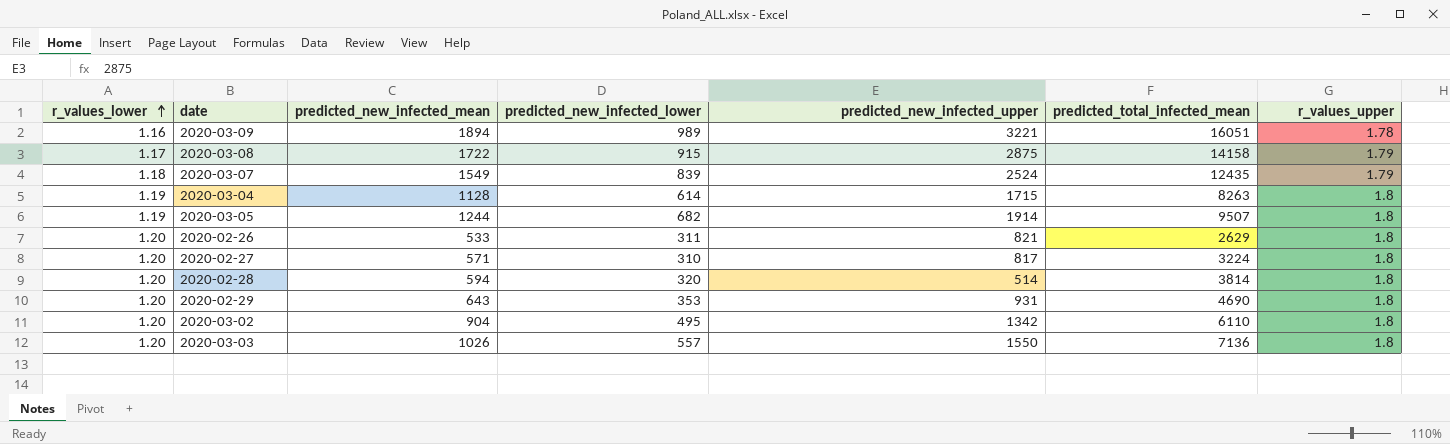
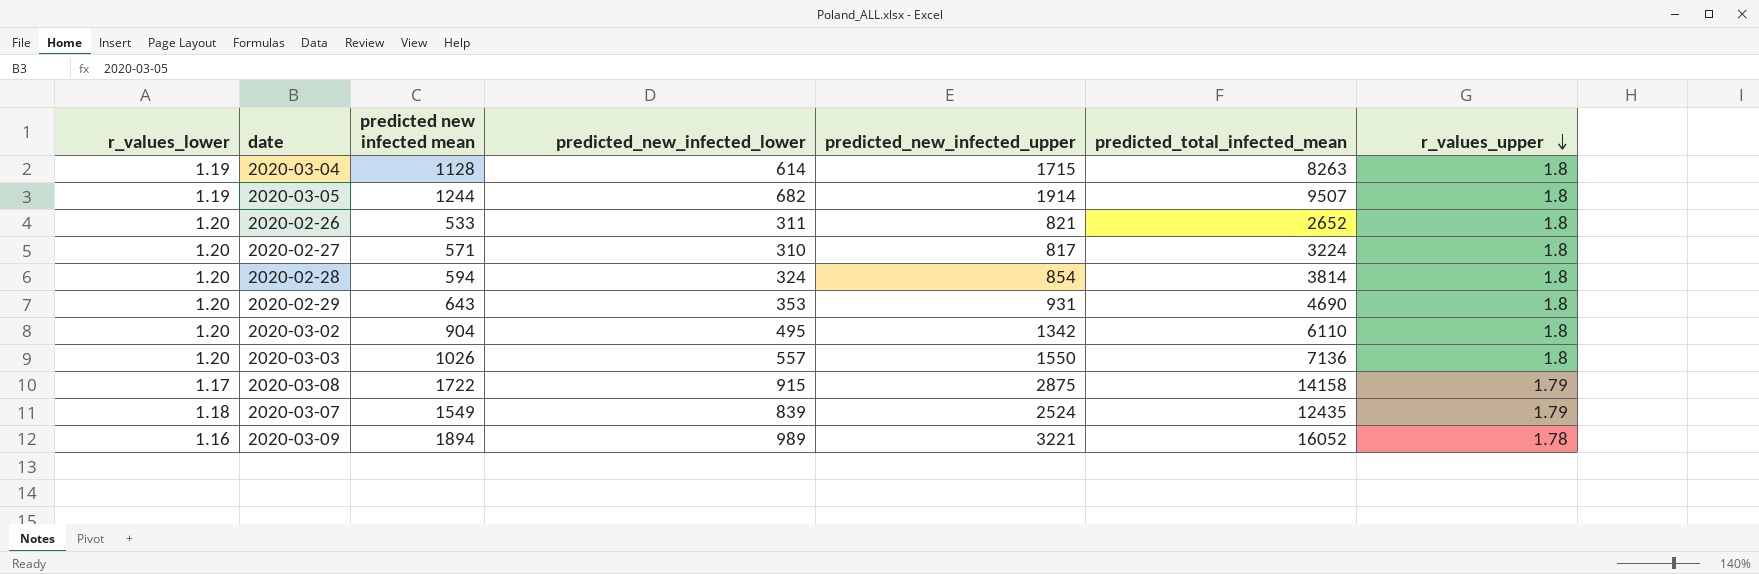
row order: r_values_lower ascending -> r_values_upper descending
column name: predicted_new_infected_mean -> predicted new infected mean
2020-02-26 | predicted_total_infected_mean: 2629 -> 2652
2020-02-28 | predicted_new_infected_lower: 320 -> 324
2020-02-28 | predicted_new_infected_upper: 514 -> 854
2020-03-09 | predicted_total_infected_mean: 16051 -> 16052

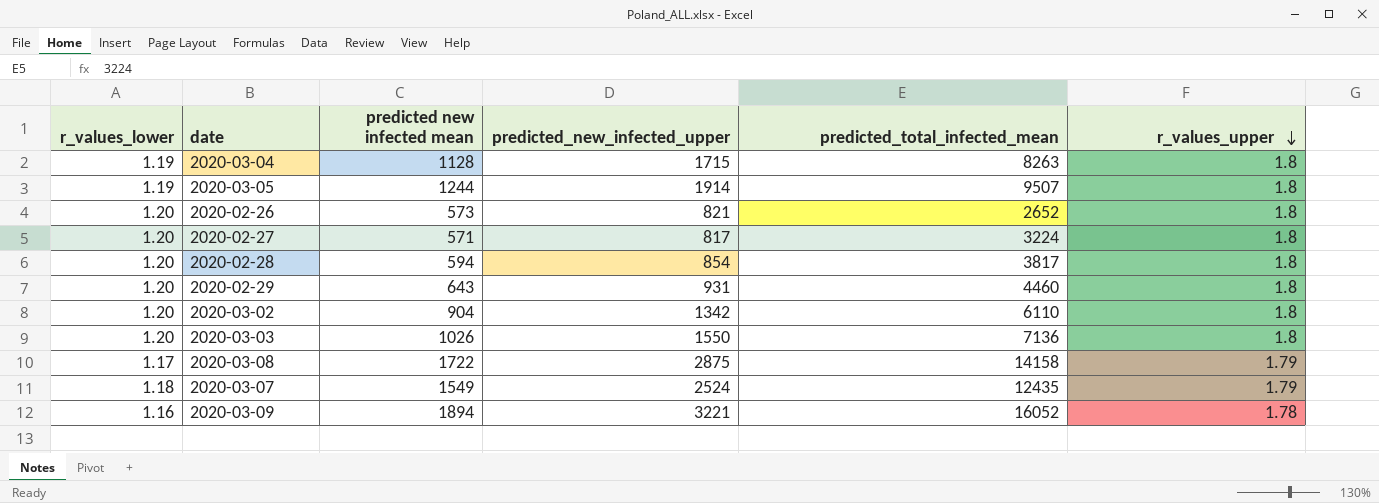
column predicted_new_infected_lower | position: 4 -> none
2020-02-26 | predicted new infected mean: 533 -> 573
2020-02-28 | predicted_total_infected_mean: 3814 -> 3817
2020-02-29 | predicted_total_infected_mean: 4690 -> 4460

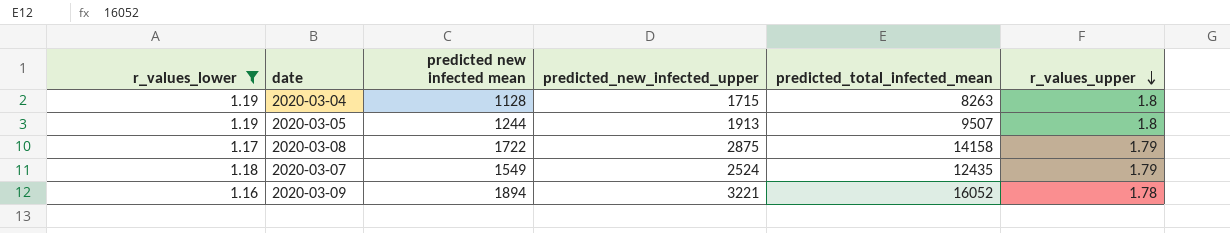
filter: none -> r_values_lower != 1.20
2020-03-05 | predicted_new_infected_upper: 1914 -> 1913

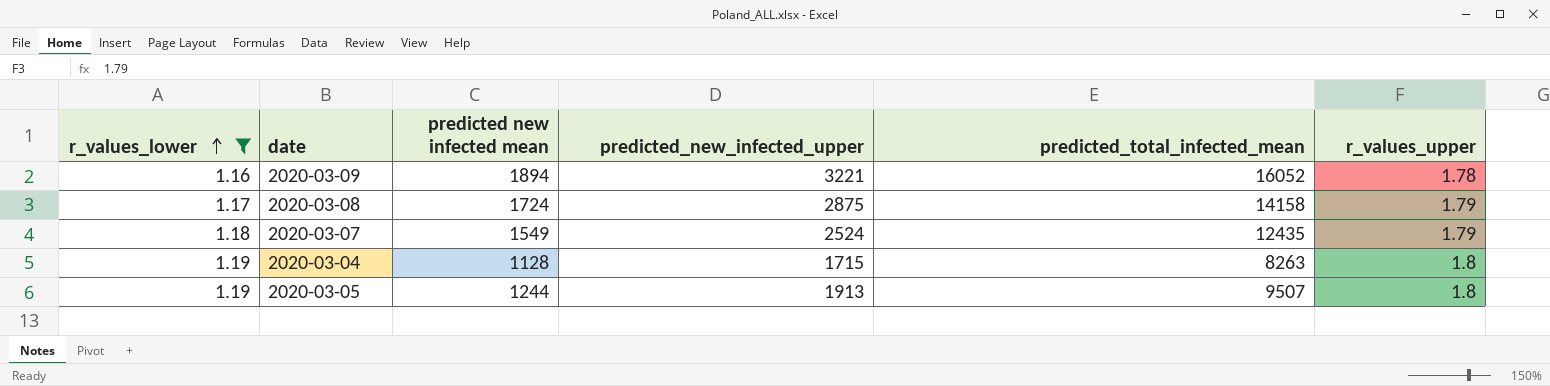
row order: r_values_upper descending -> r_values_lower ascending
2020-03-08 | predicted new infected mean: 1722 -> 1724

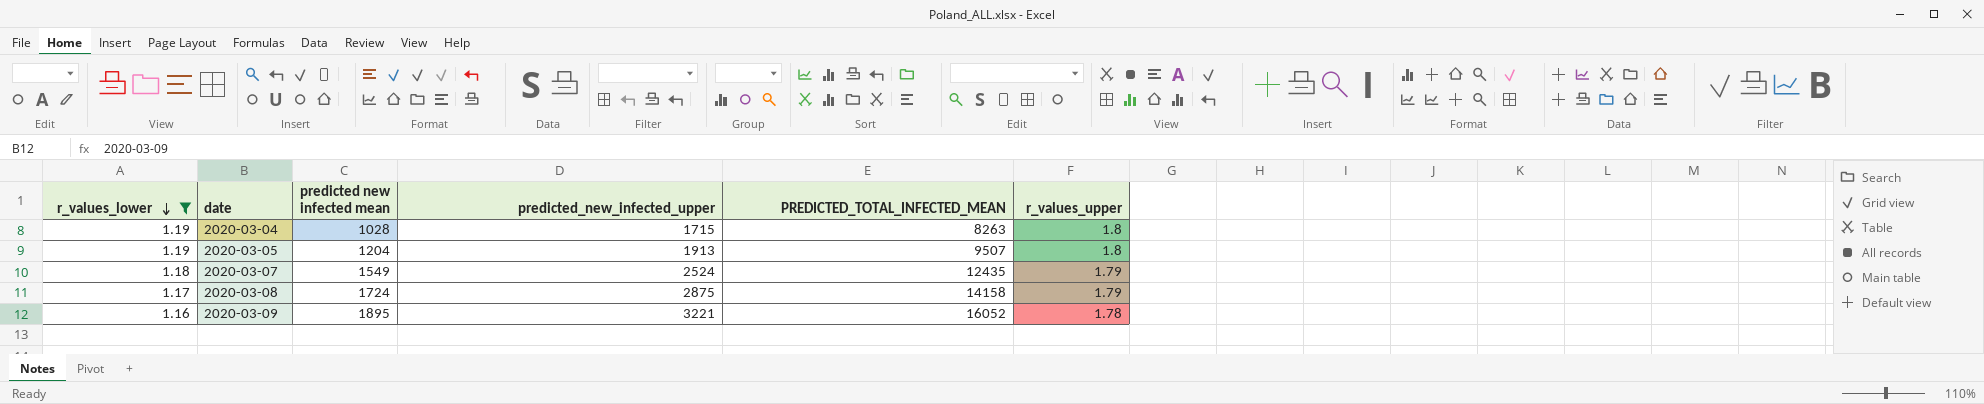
row order: r_values_lower ascending -> r_values_lower descending
column name: predicted_total_infected_mean -> PREDICTED_TOTAL_INFECTED_MEAN
2020-03-04 | predicted new infected mean: 1128 -> 1028
2020-03-05 | predicted new infected mean: 1244 -> 1204
2020-03-09 | predicted new infected mean: 1894 -> 1895

